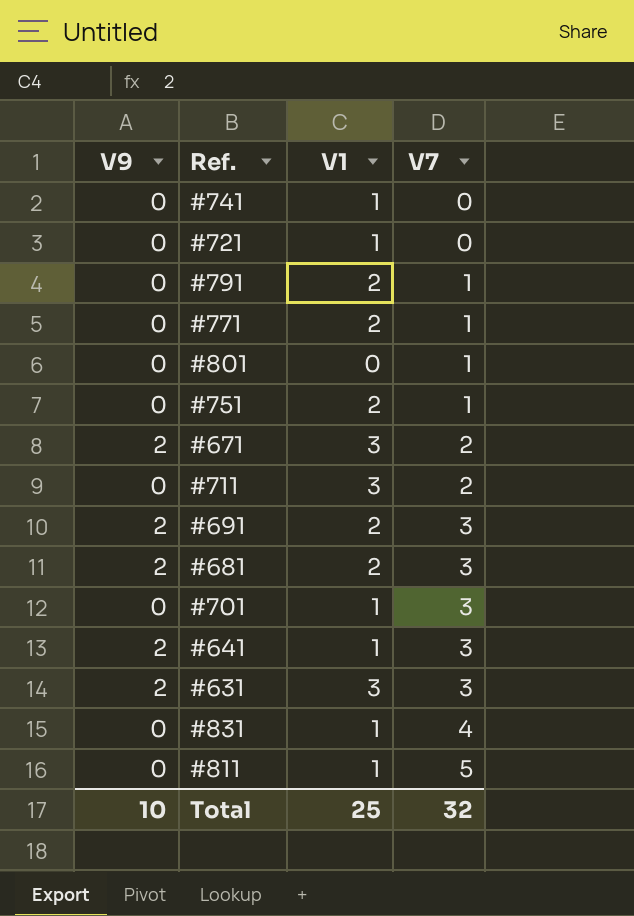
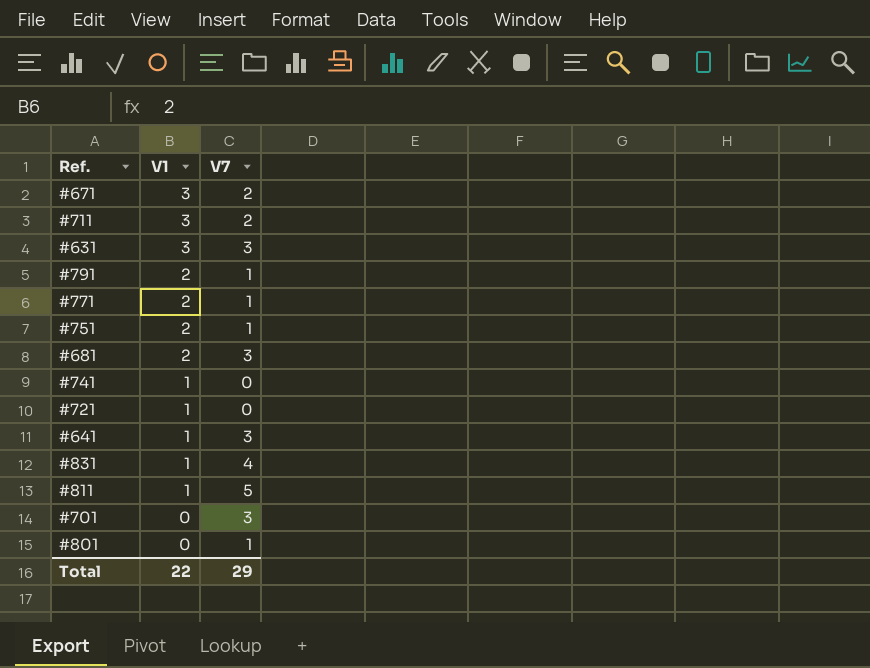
row order: V7 ascending -> V1 descending
column V9 | position: 1 -> none
row #691: 2 | 2 | 3 -> none
#701 | V1: 1 -> 0
Total | V1: 25 -> 22
Total | V7: 32 -> 29

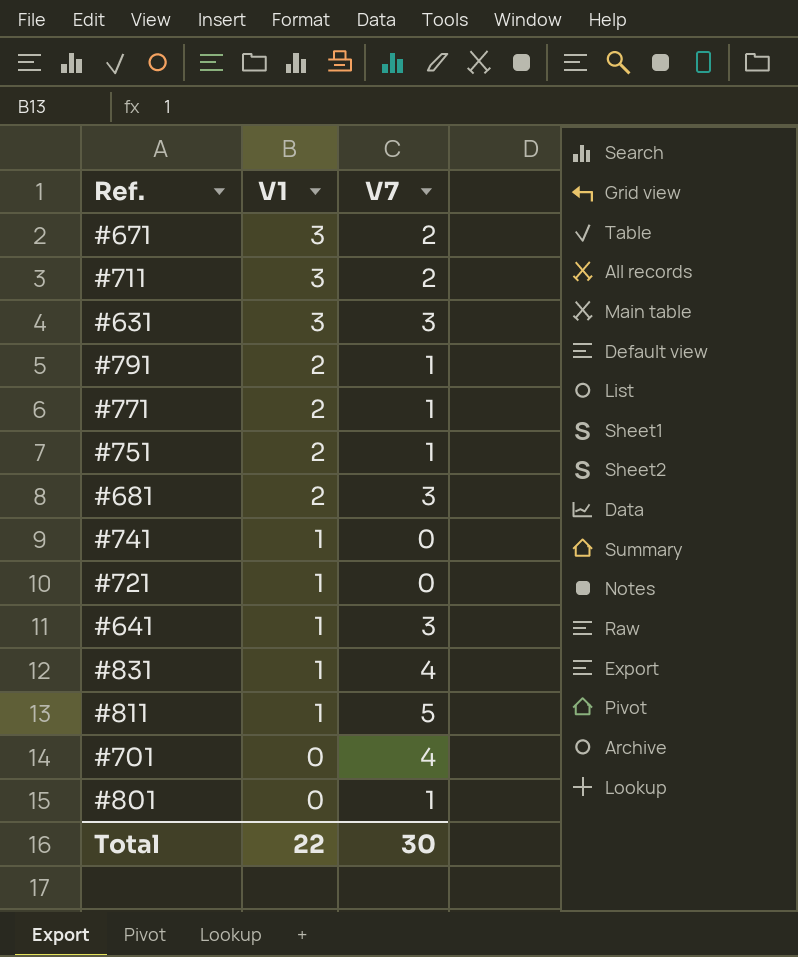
#701 | V7: 3 -> 4
Total | V7: 29 -> 30

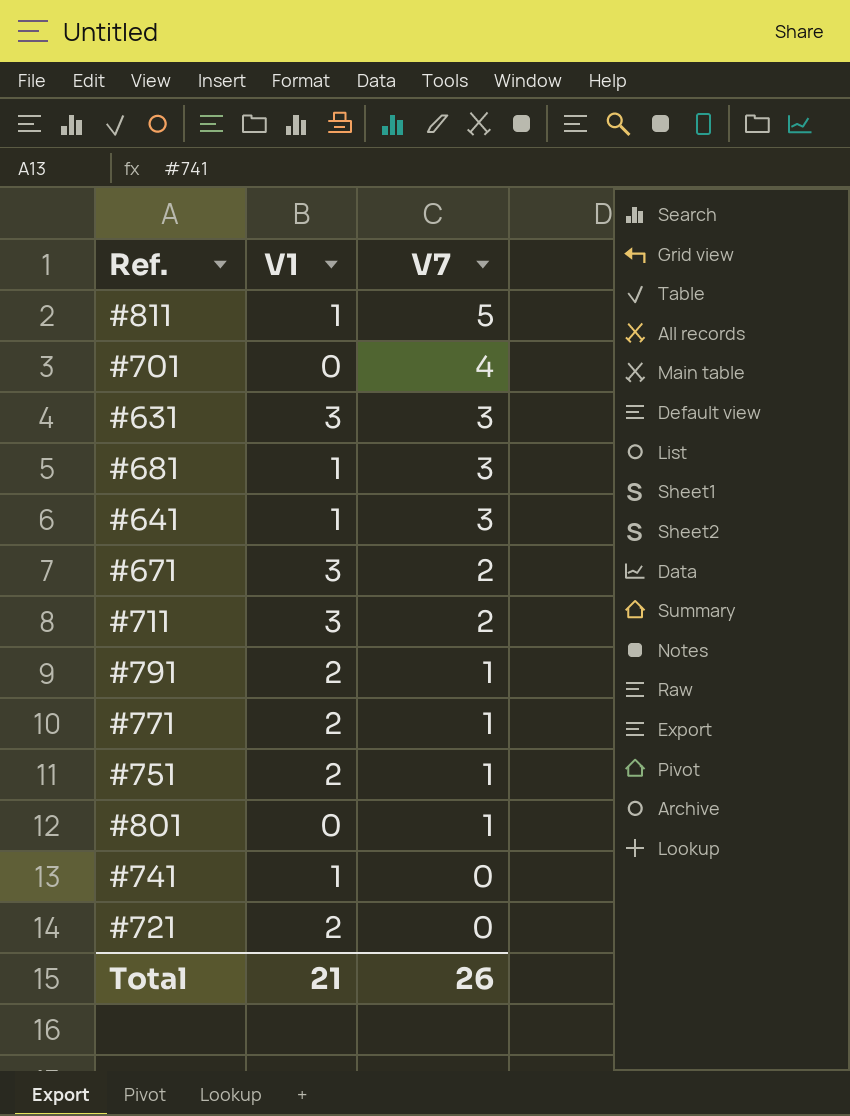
row order: V1 descending -> V7 descending
row #831: 1 | 4 -> none
#681 | V1: 2 -> 1
#721 | V1: 1 -> 2
Total | V1: 22 -> 21
Total | V7: 30 -> 26

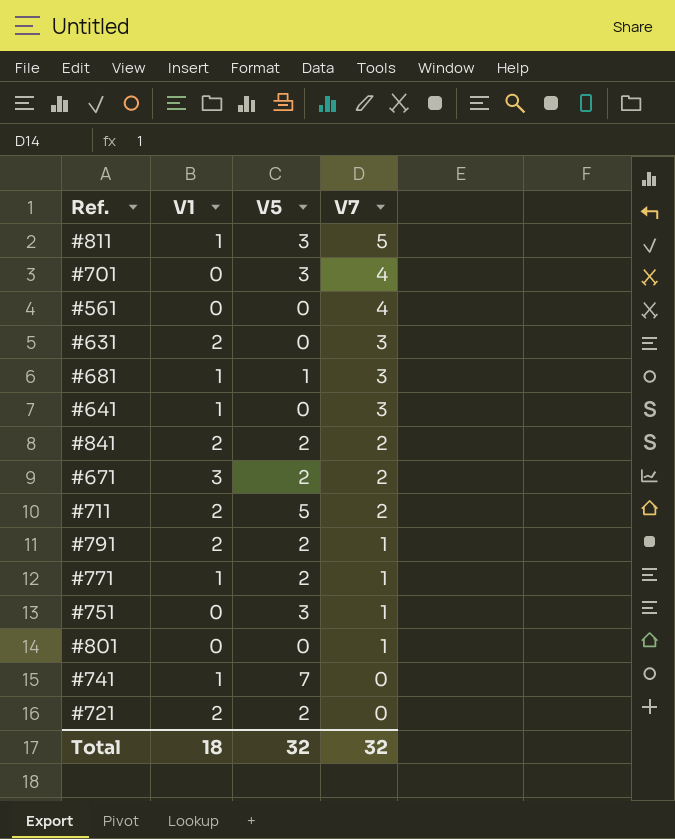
column V5 | position: none -> 3
row #561: none -> 0 | 0 | 4
#631 | V1: 3 -> 2
row #841: none -> 2 | 2 | 2
#711 | V1: 3 -> 2
#771 | V1: 2 -> 1
#751 | V1: 2 -> 0
Total | V1: 21 -> 18
Total | V7: 26 -> 32

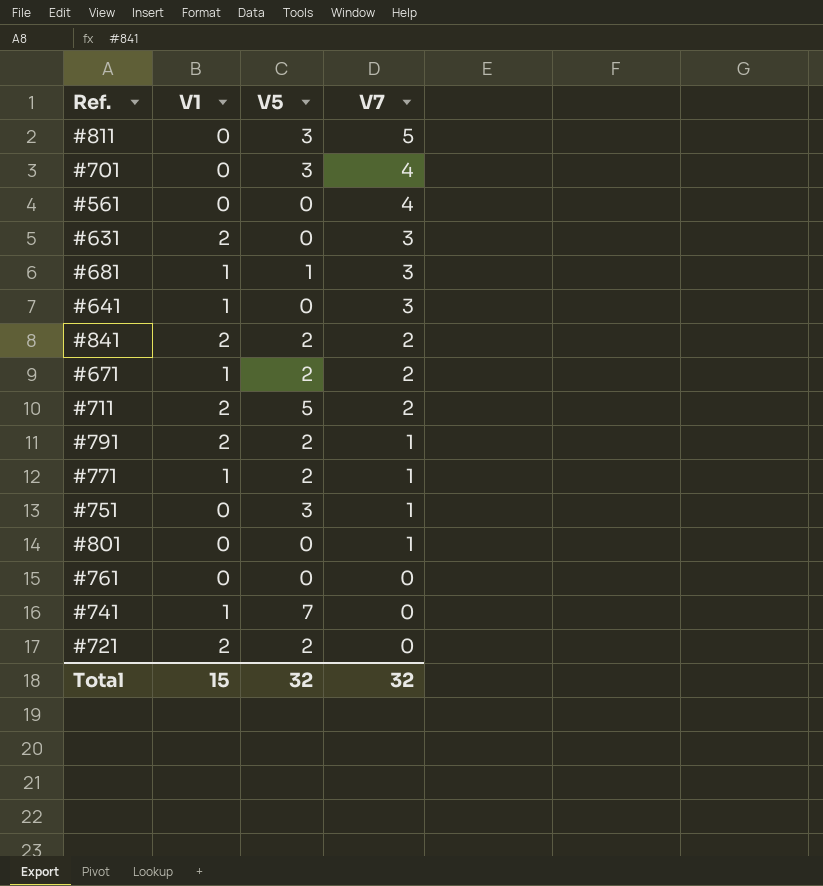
#811 | V1: 1 -> 0
#671 | V1: 3 -> 1
row #761: none -> 0 | 0 | 0
Total | V1: 18 -> 15

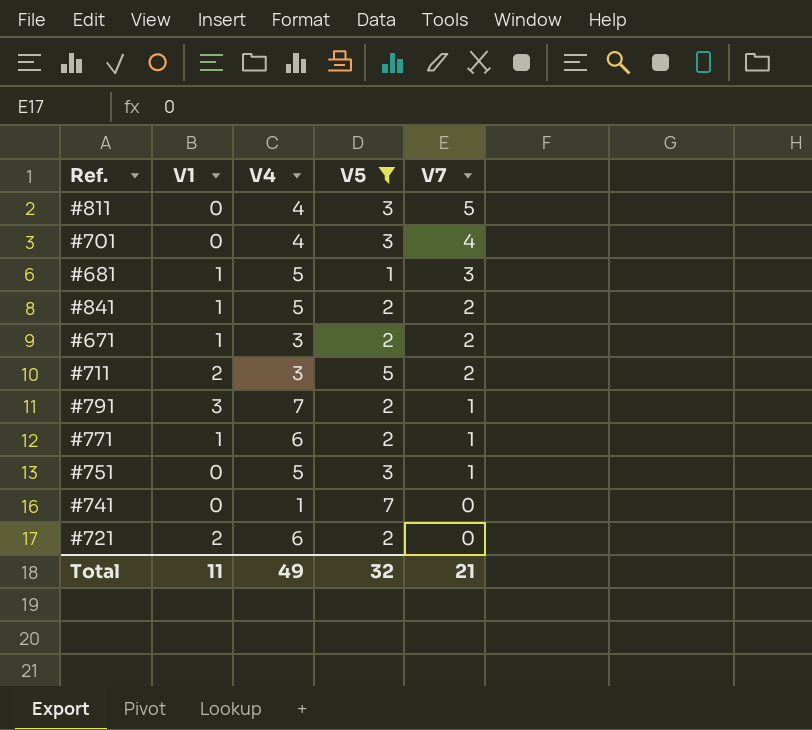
filter: none -> V5 != 0
column V4 | position: none -> 3
#841 | V1: 2 -> 1
#791 | V1: 2 -> 3
#741 | V1: 1 -> 0
Total | V1: 15 -> 11
Total | V7: 32 -> 21

